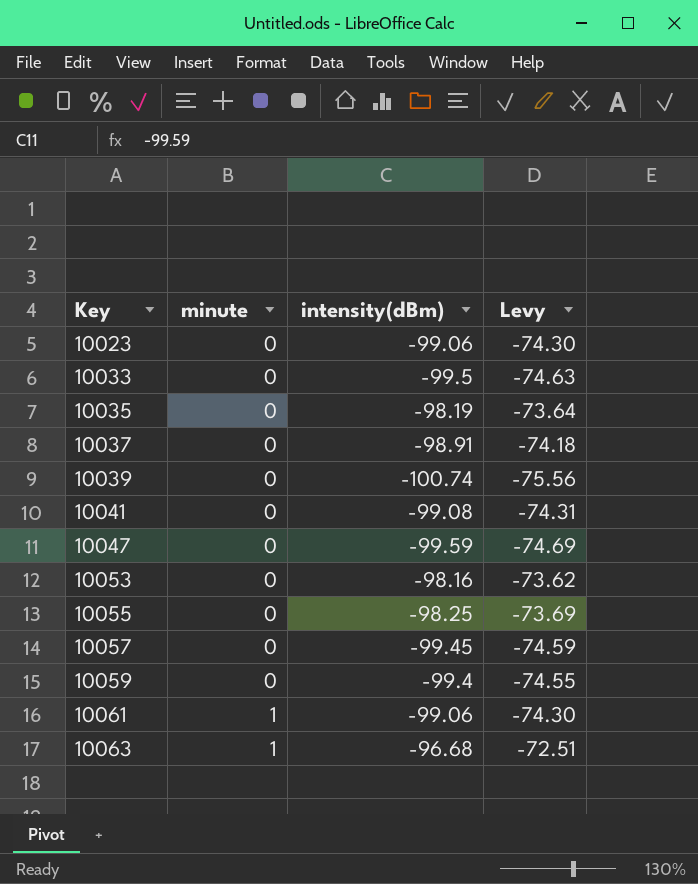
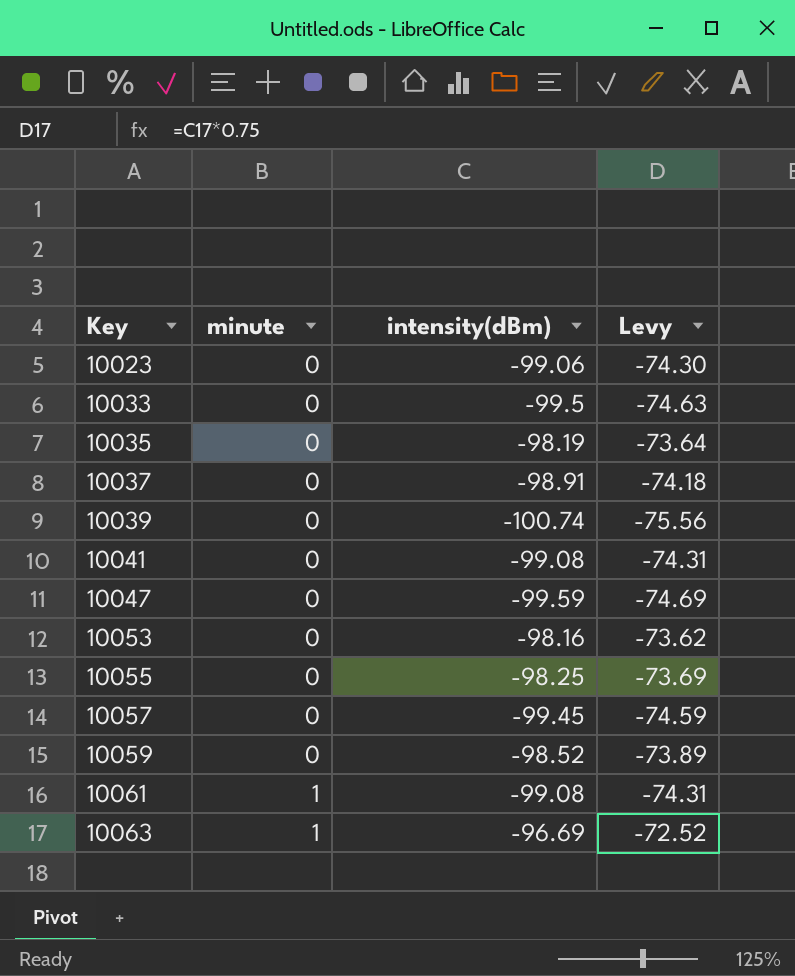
10059 | intensity(dBm): -99.4 -> -98.52
10059 | Levy: -74.55 -> -73.89
10061 | intensity(dBm): -99.06 -> -99.08
10061 | Levy: -74.30 -> -74.31
10063 | intensity(dBm): -96.68 -> -96.69
10063 | Levy: -72.51 -> -72.52

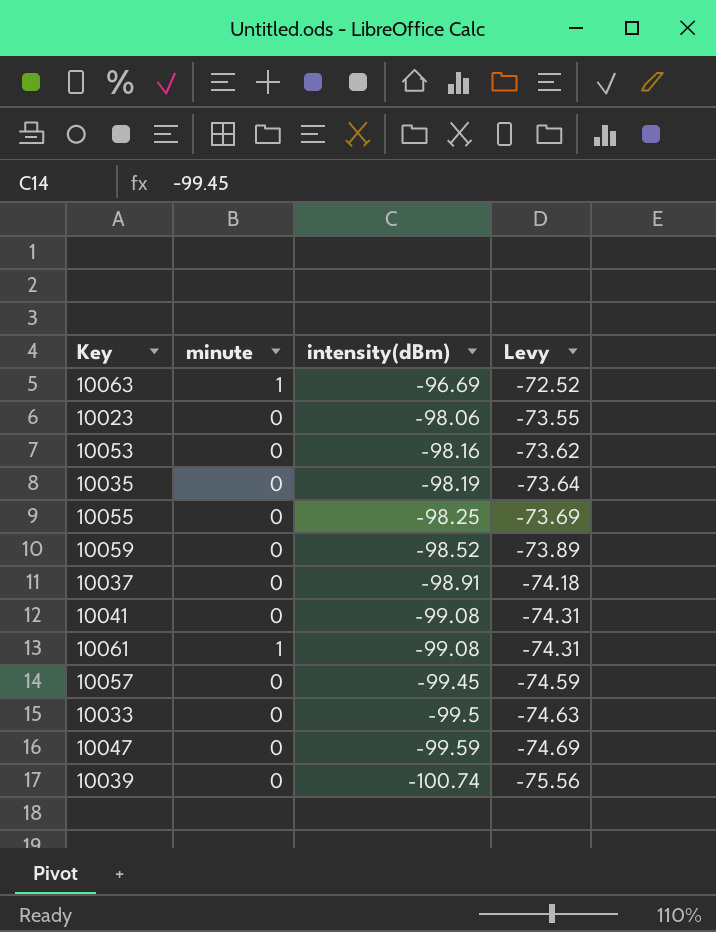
row order: Key ascending -> intensity(dBm) descending
10023 | intensity(dBm): -99.06 -> -98.06
10023 | Levy: -74.30 -> -73.55

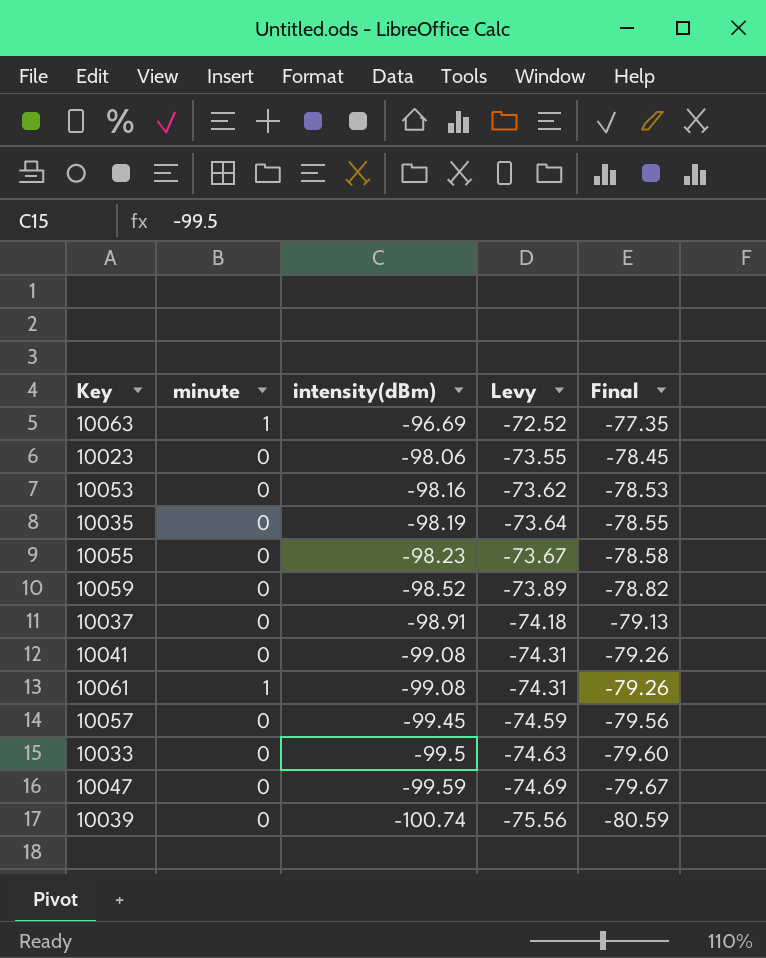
column Final | formula: none -> [intensity(dBm)] * 0.8
10055 | intensity(dBm): -98.25 -> -98.23
10055 | Levy: -73.69 -> -73.67

